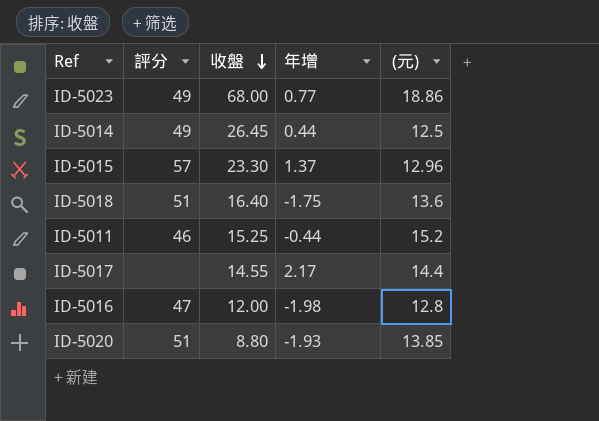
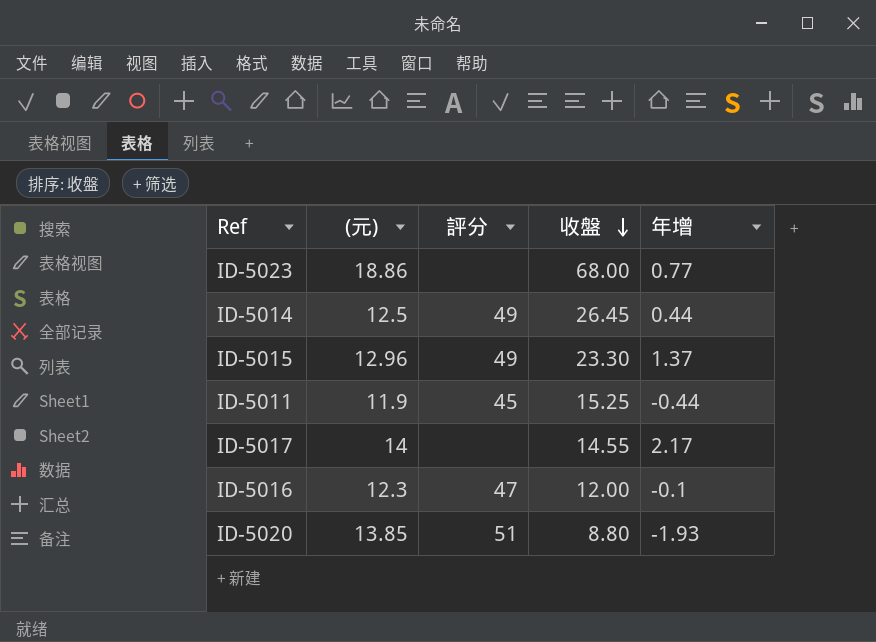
column (元) | position: 5 -> 2
row ID-5018: 51 | 16.40 | -1.75 | 13.6 -> none
ID-5023 | 評分: 49 -> none
ID-5015 | 評分: 57 -> 49
ID-5011 | (元): 15.2 -> 11.9
ID-5011 | 評分: 46 -> 45
ID-5017 | (元): 14.4 -> 14
ID-5016 | (元): 12.8 -> 12.3
ID-5016 | 年增: -1.98 -> -0.1

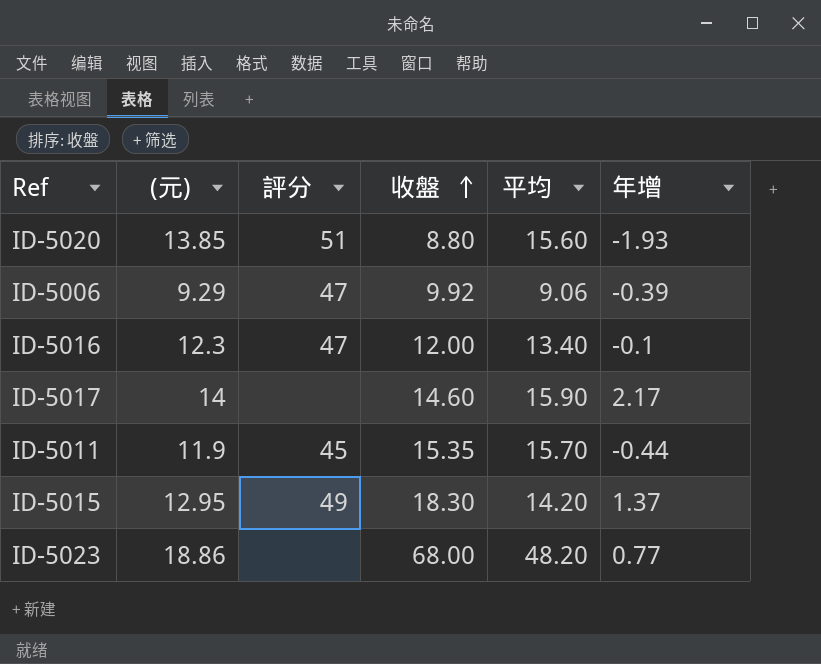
row order: 收盤 descending -> 收盤 ascending
column 平均 | position: none -> 5
row ID-5014: 12.5 | 49 | 26.45 | 0.44 -> none
row ID-5006: none -> 9.29 | 47 | 9.92 | 9.06 | -0.39
ID-5017 | 收盤: 14.55 -> 14.60
ID-5011 | 收盤: 15.25 -> 15.35
ID-5015 | (元): 12.96 -> 12.95
ID-5015 | 收盤: 23.30 -> 18.30

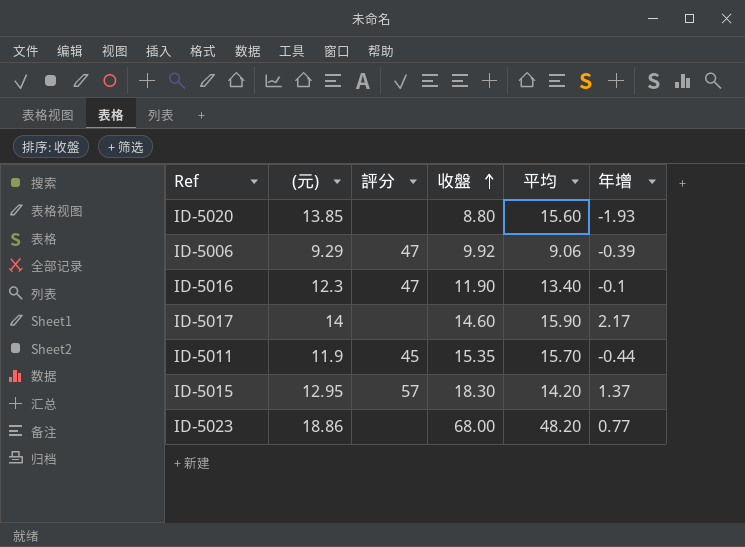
ID-5020 | 評分: 51 -> none
ID-5016 | 收盤: 12.00 -> 11.90
ID-5015 | 評分: 49 -> 57

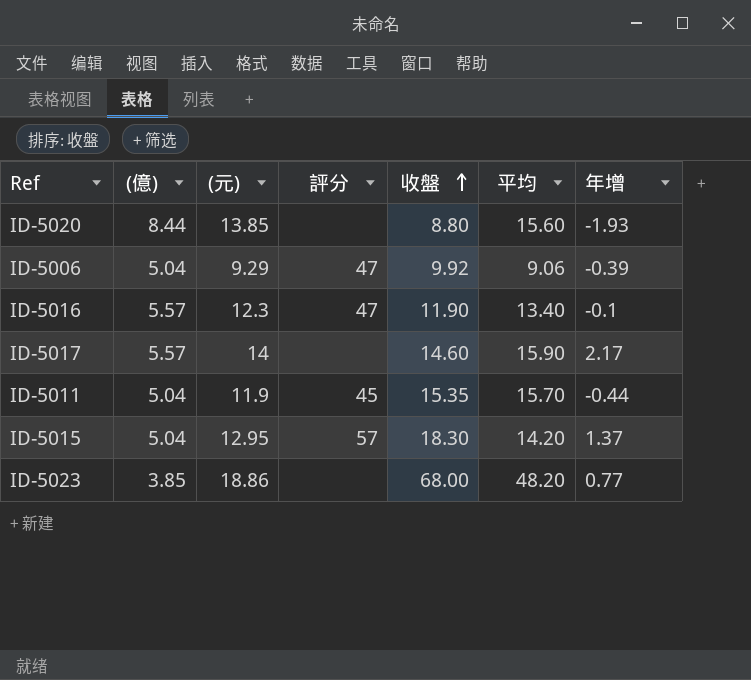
column (億) | position: none -> 2

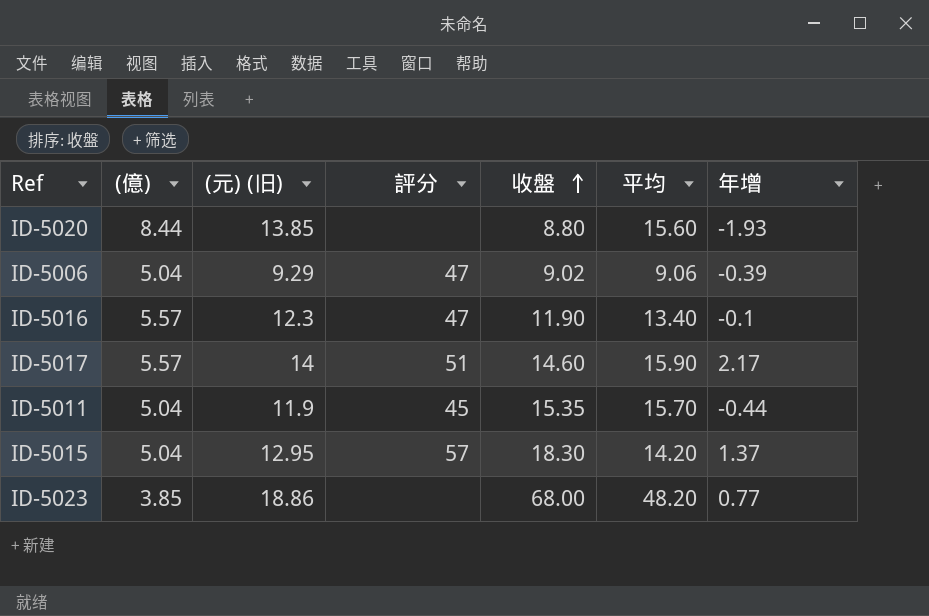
column name: (元) -> (元) (旧)
ID-5006 | 收盤: 9.92 -> 9.02
ID-5017 | 評分: none -> 51

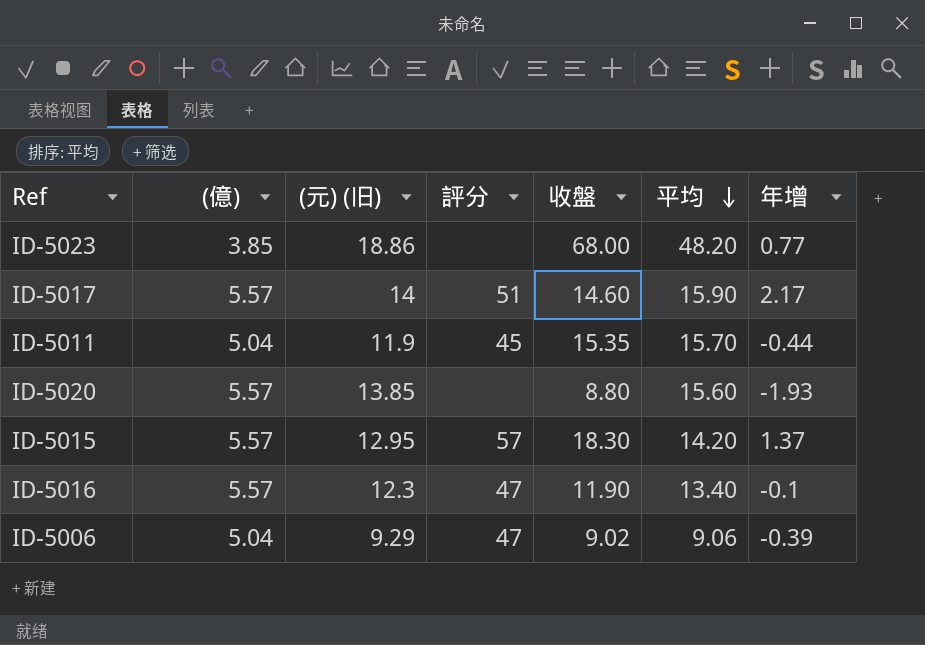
row order: 收盤 ascending -> 平均 descending
ID-5020 | (億): 8.44 -> 5.57
ID-5015 | (億): 5.04 -> 5.57

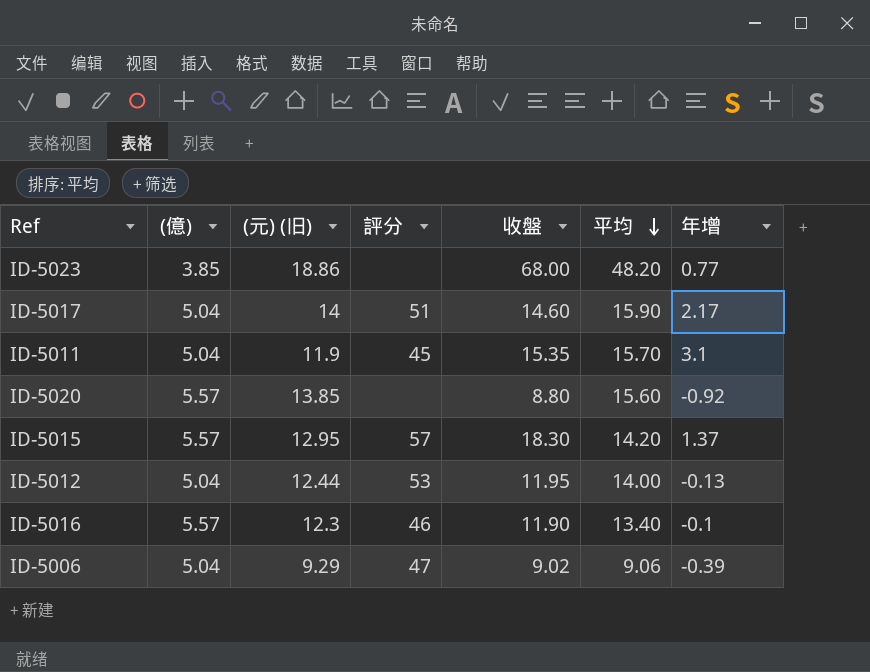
ID-5017 | (億): 5.57 -> 5.04
ID-5011 | 年增: -0.44 -> 3.1
ID-5020 | 年增: -1.93 -> -0.92
row ID-5012: none -> 5.04 | 12.44 | 53 | 11.95 | 14.00 | -0.13
ID-5016 | 評分: 47 -> 46

